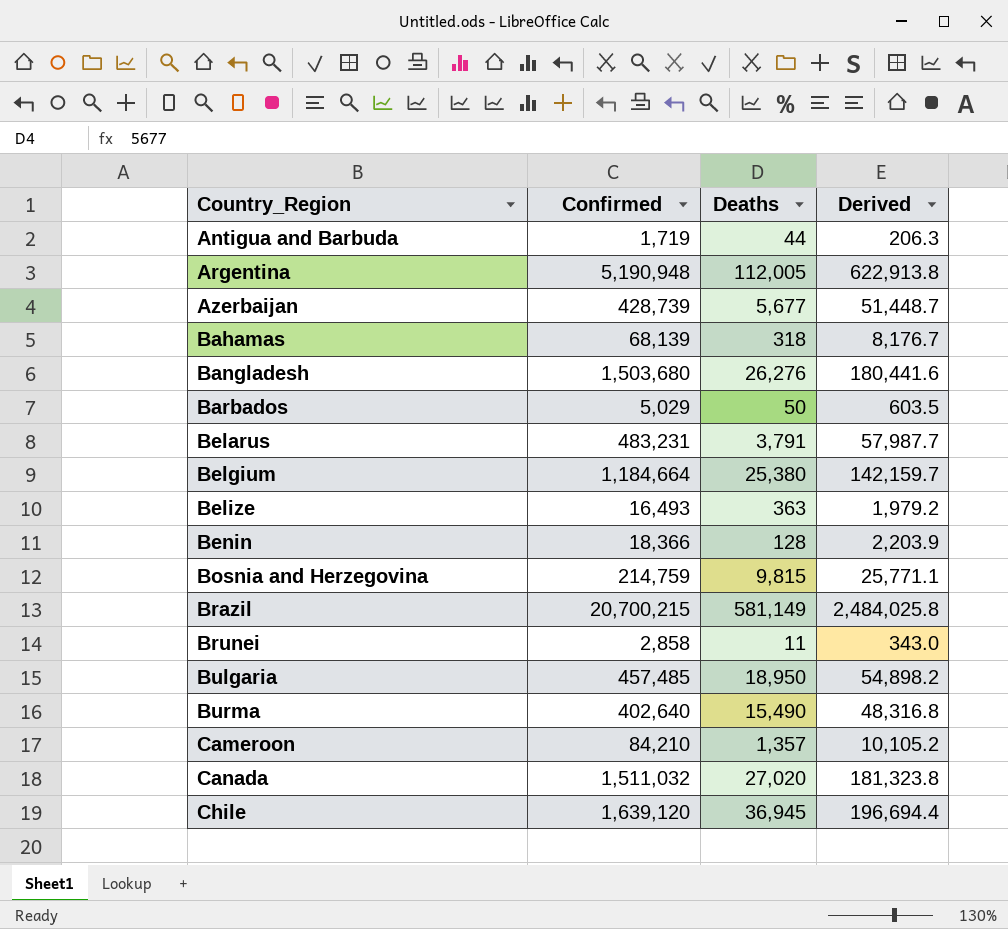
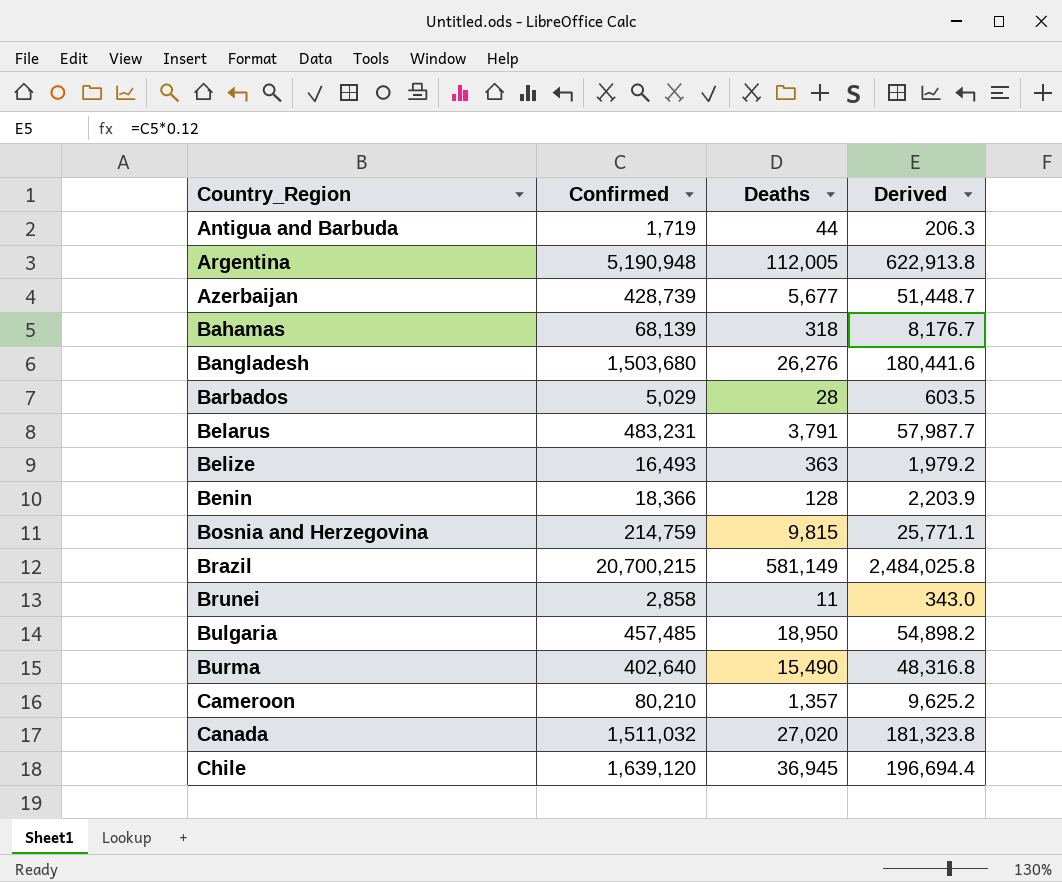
row Belgium: 1,184,664 | 25,380 | 142,159.7 -> none
Barbados | Deaths: 50 -> 28
Cameroon | Confirmed: 84,210 -> 80,210
Cameroon | Derived: 10,105.2 -> 9,625.2

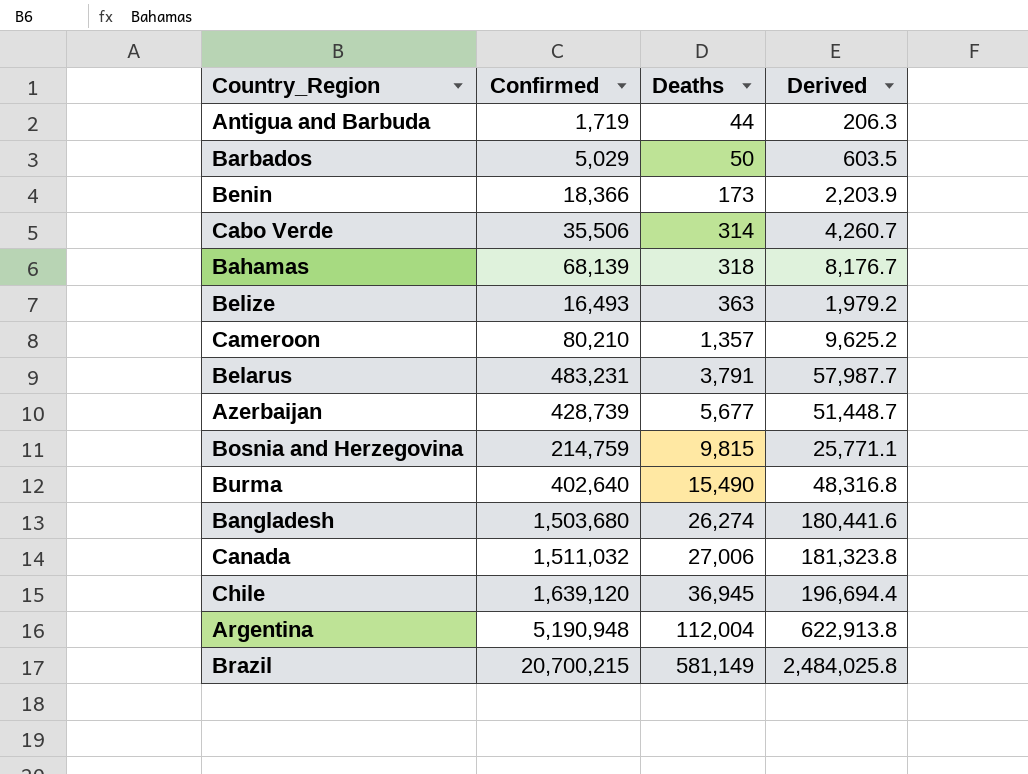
row order: Country_Region ascending -> Deaths ascending
row Brunei: 2,858 | 11 | 343.0 -> none
row Bulgaria: 457,485 | 18,950 | 54,898.2 -> none
Barbados | Deaths: 28 -> 50
Benin | Deaths: 128 -> 173
row Cabo Verde: none -> 35,506 | 314 | 4,260.7
Bangladesh | Deaths: 26,276 -> 26,274
Canada | Deaths: 27,020 -> 27,006
Argentina | Deaths: 112,005 -> 112,004

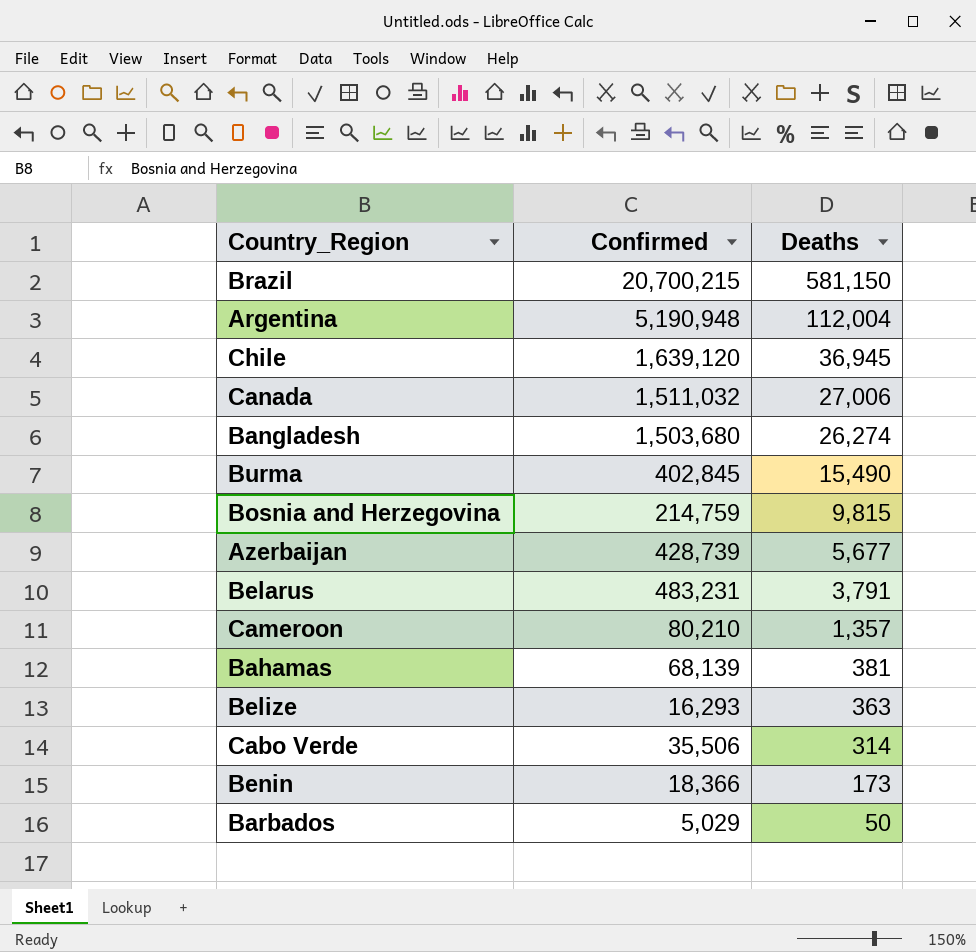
row order: Deaths ascending -> Deaths descending
column Derived | formula: [Confirmed] * 0.12 -> none
row Antigua and Barbuda: 1,719 | 44 | 206.3 -> none
Brazil | Deaths: 581,149 -> 581,150
Burma | Confirmed: 402,640 -> 402,845
Bahamas | Deaths: 318 -> 381
Belize | Confirmed: 16,493 -> 16,293

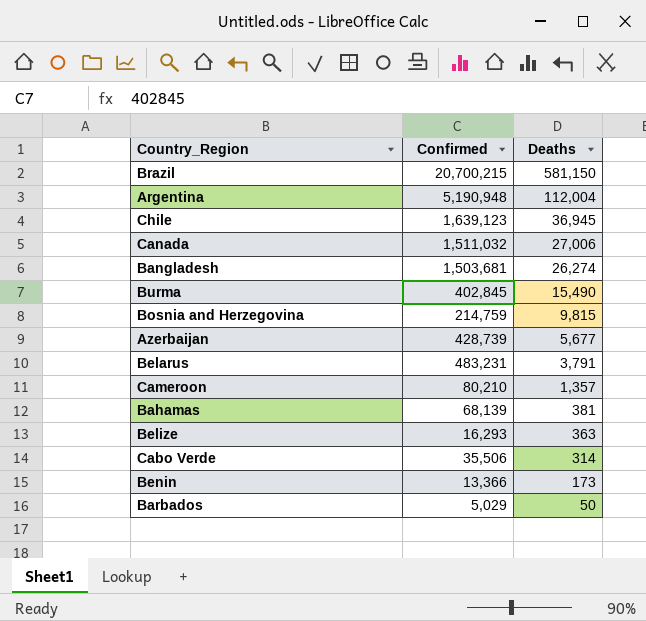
Chile | Confirmed: 1,639,120 -> 1,639,123
Bangladesh | Confirmed: 1,503,680 -> 1,503,681
Benin | Confirmed: 18,366 -> 13,366

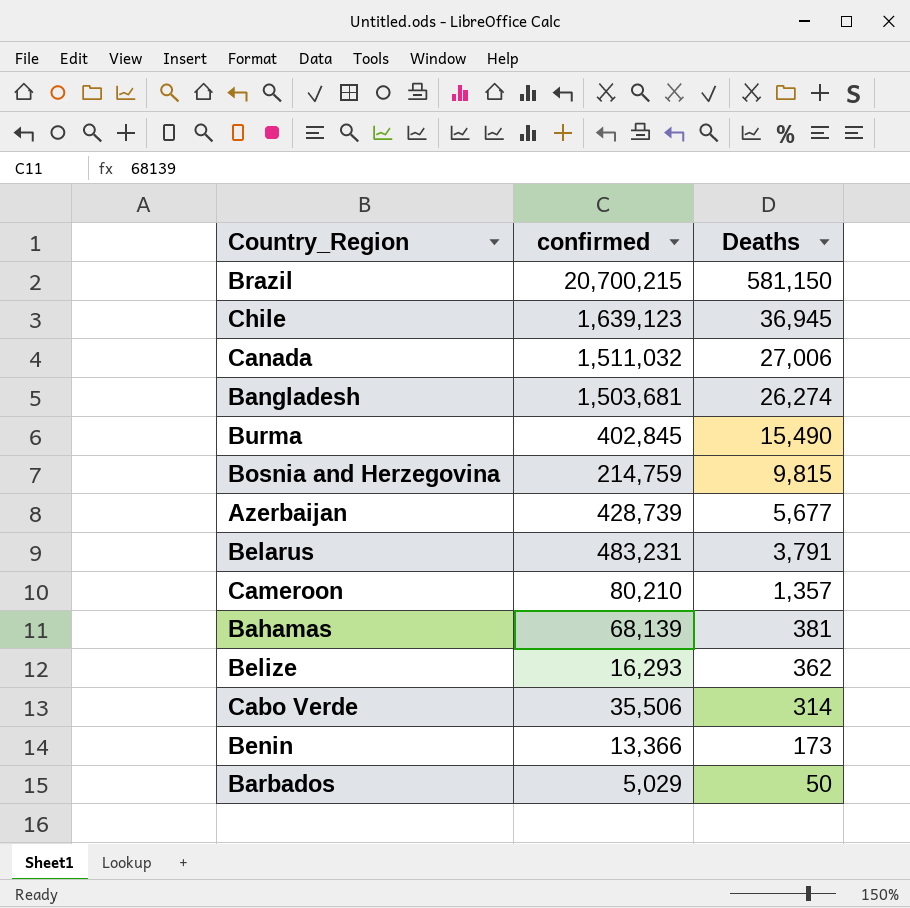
column name: Confirmed -> confirmed
row Argentina: 5,190,948 | 112,004 -> none
Belize | Deaths: 363 -> 362

